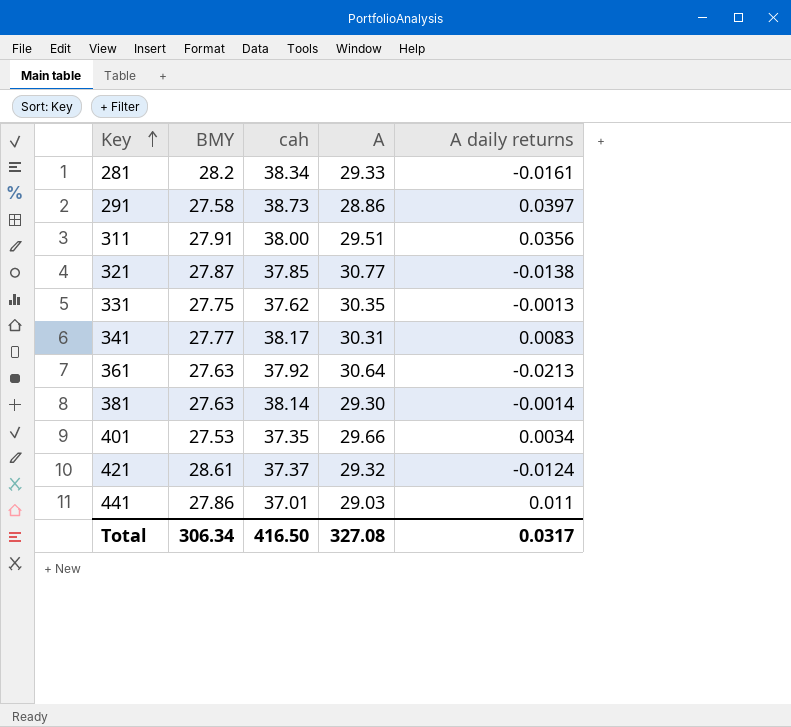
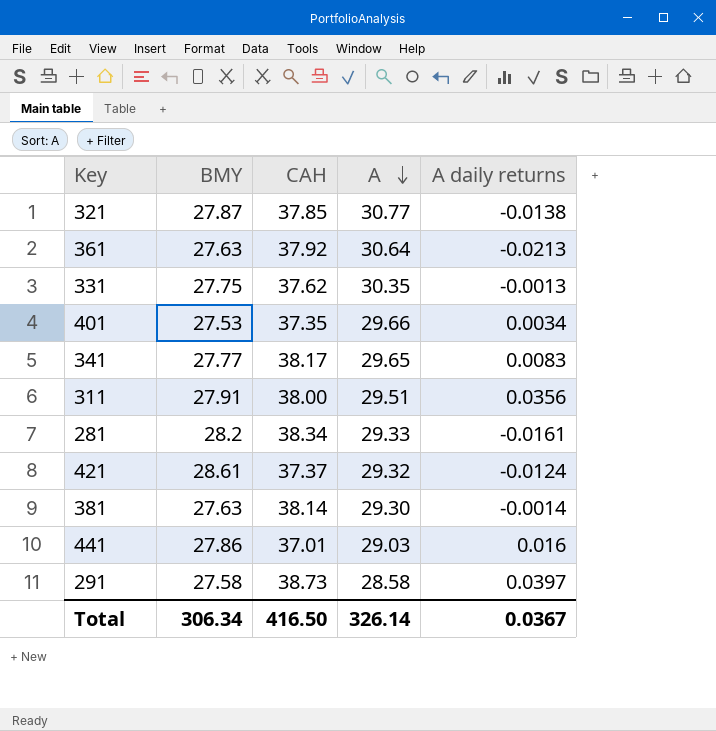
row order: Key ascending -> A descending
column name: cah -> CAH
341 | A: 30.31 -> 29.65
441 | A daily returns: 0.011 -> 0.016
291 | A: 28.86 -> 28.58
Total | A: 327.08 -> 326.14
Total | A daily returns: 0.0317 -> 0.0367

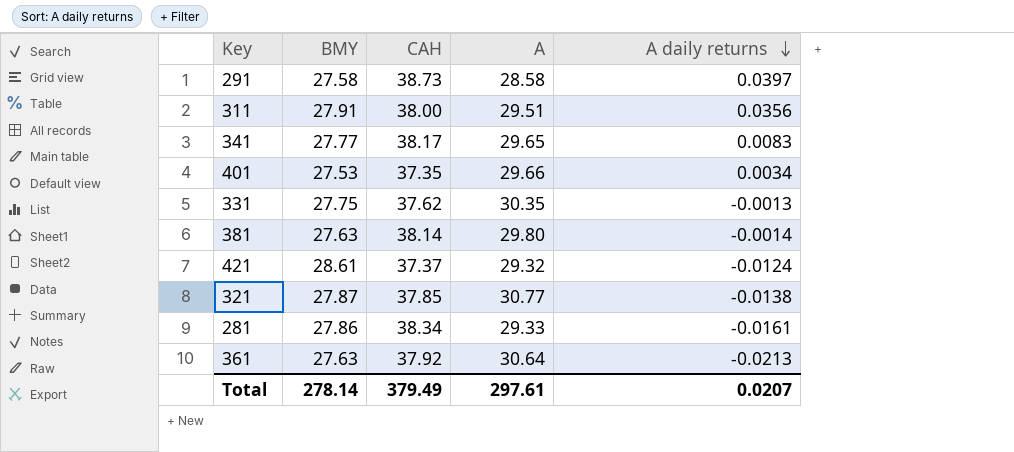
row order: A descending -> A daily returns descending
row 441: 27.86 | 37.01 | 29.03 | 0.016 -> none
381 | A: 29.30 -> 29.80
281 | BMY: 28.2 -> 27.86
Total | BMY: 306.34 -> 278.14
Total | CAH: 416.50 -> 379.49
Total | A: 326.14 -> 297.61
Total | A daily returns: 0.0367 -> 0.0207

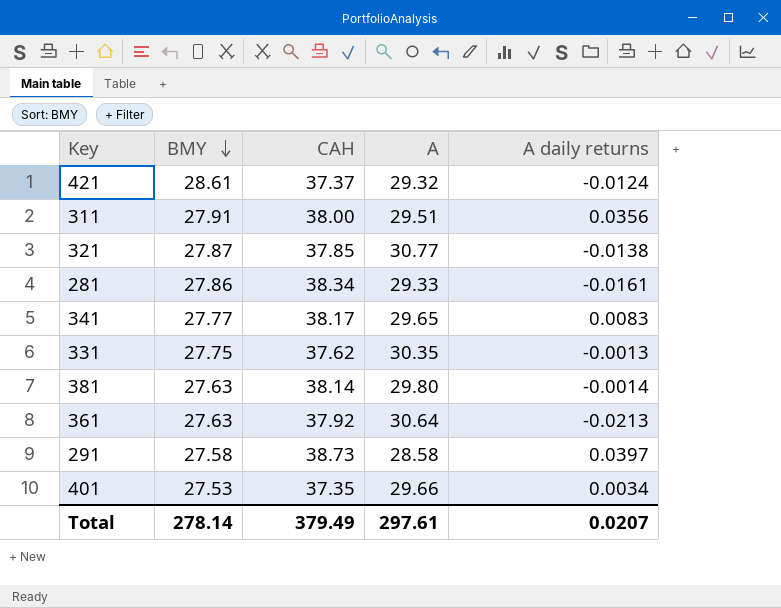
row order: A daily returns descending -> BMY descending

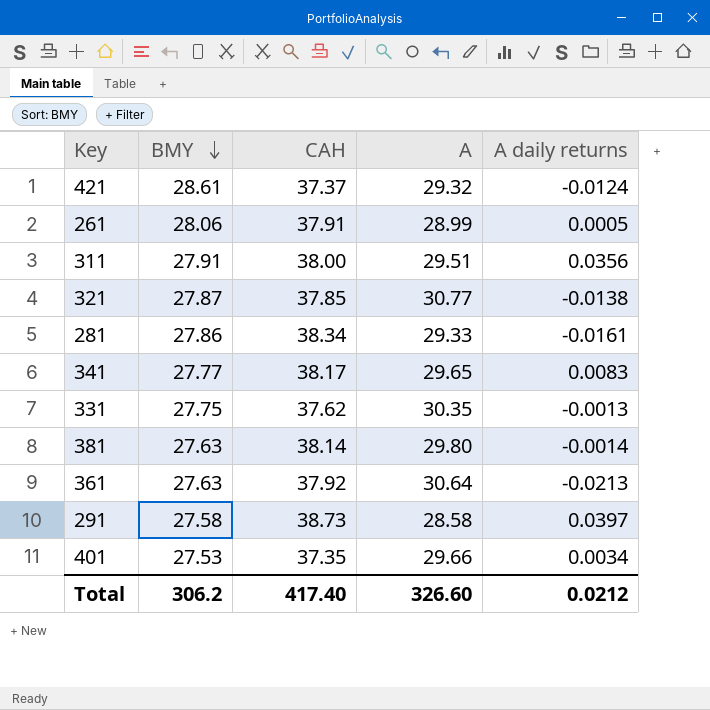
row 261: none -> 28.06 | 37.91 | 28.99 | 0.0005
Total | BMY: 278.14 -> 306.2
Total | CAH: 379.49 -> 417.40
Total | A: 297.61 -> 326.60
Total | A daily returns: 0.0207 -> 0.0212

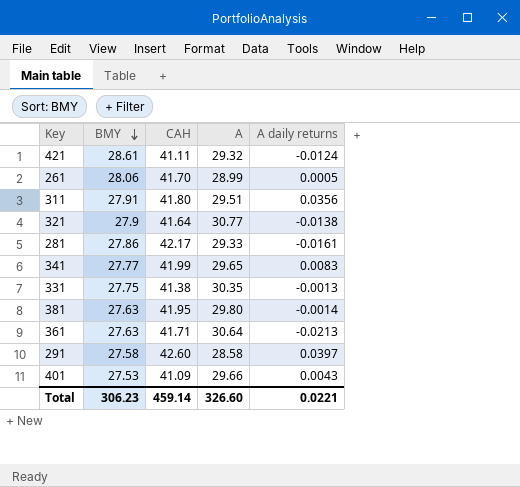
421 | CAH: 37.37 -> 41.11
261 | CAH: 37.91 -> 41.70
311 | CAH: 38.00 -> 41.80
321 | BMY: 27.87 -> 27.9
321 | CAH: 37.85 -> 41.64
281 | CAH: 38.34 -> 42.17
341 | CAH: 38.17 -> 41.99
331 | CAH: 37.62 -> 41.38
381 | CAH: 38.14 -> 41.95
361 | CAH: 37.92 -> 41.71
291 | CAH: 38.73 -> 42.60
401 | CAH: 37.35 -> 41.09
401 | A daily returns: 0.0034 -> 0.0043
Total | BMY: 306.2 -> 306.23
Total | CAH: 417.40 -> 459.14
Total | A daily returns: 0.0212 -> 0.0221

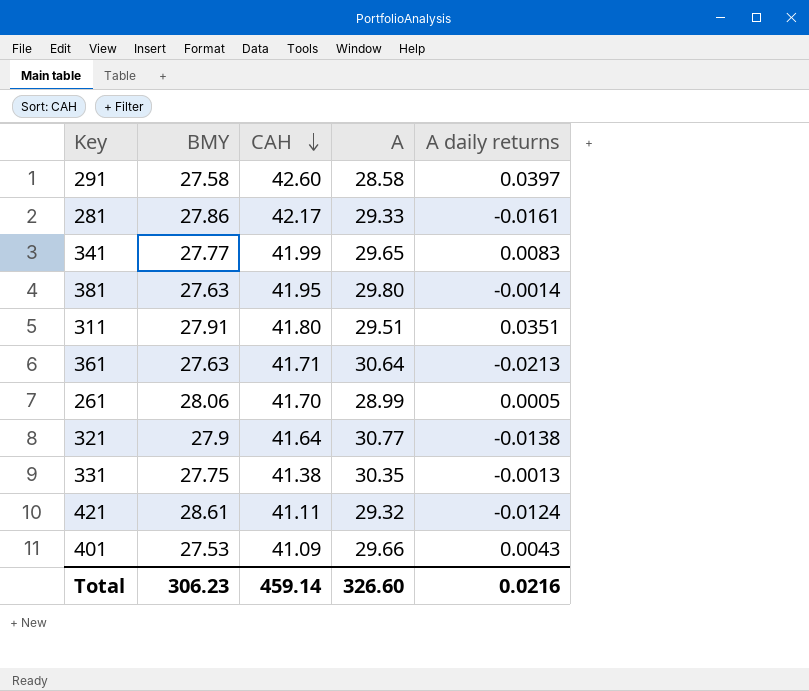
row order: BMY descending -> CAH descending
311 | A daily returns: 0.0356 -> 0.0351
Total | A daily returns: 0.0221 -> 0.0216

